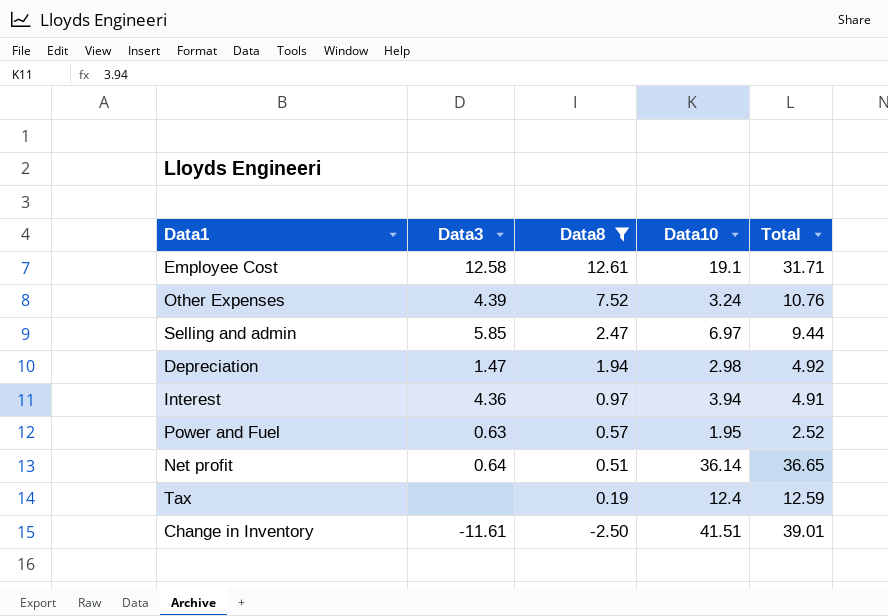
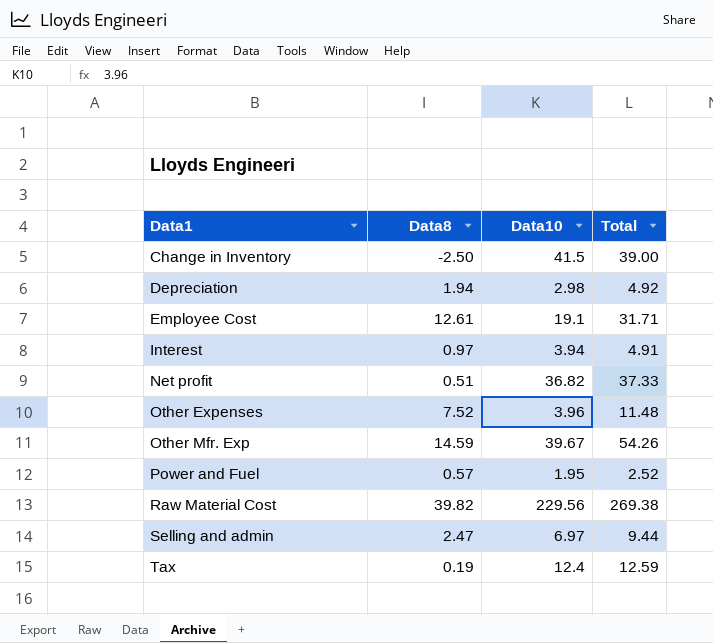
filter: Data8 <= 12.61 -> none
row order: Data8 descending -> Data1 ascending
column Data3 | position: 2 -> none
Change in Inventory | Data10: 41.51 -> 41.5
Change in Inventory | Total: 39.01 -> 39.00
Net profit | Data10: 36.14 -> 36.82
Net profit | Total: 36.65 -> 37.33
Other Expenses | Data10: 3.24 -> 3.96
Other Expenses | Total: 10.76 -> 11.48

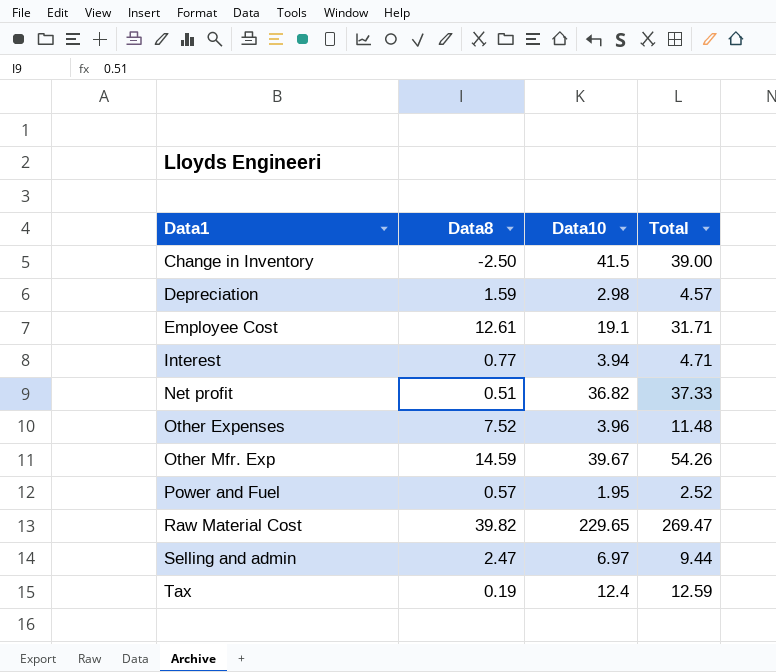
Depreciation | Data8: 1.94 -> 1.59
Depreciation | Total: 4.92 -> 4.57
Interest | Data8: 0.97 -> 0.77
Interest | Total: 4.91 -> 4.71
Raw Material Cost | Data10: 229.56 -> 229.65
Raw Material Cost | Total: 269.38 -> 269.47

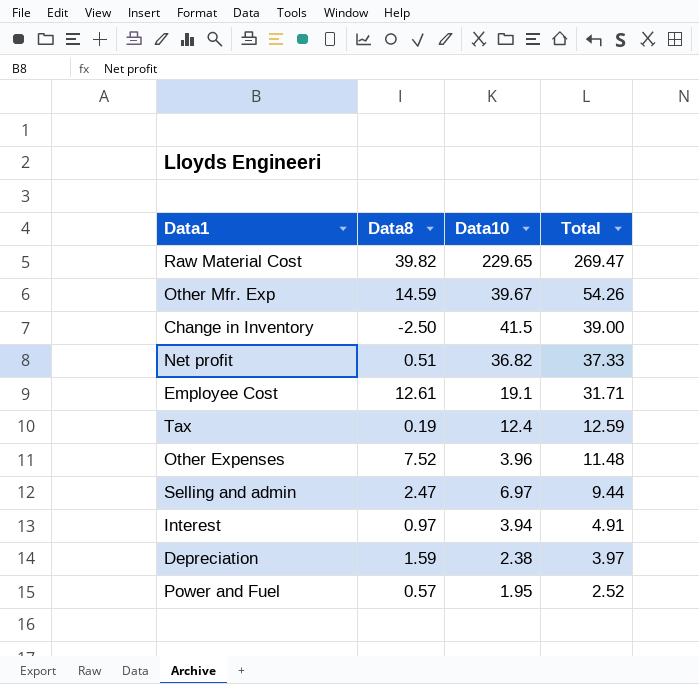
row order: Data1 ascending -> Total descending
Interest | Data8: 0.77 -> 0.97
Interest | Total: 4.71 -> 4.91
Depreciation | Data10: 2.98 -> 2.38
Depreciation | Total: 4.57 -> 3.97

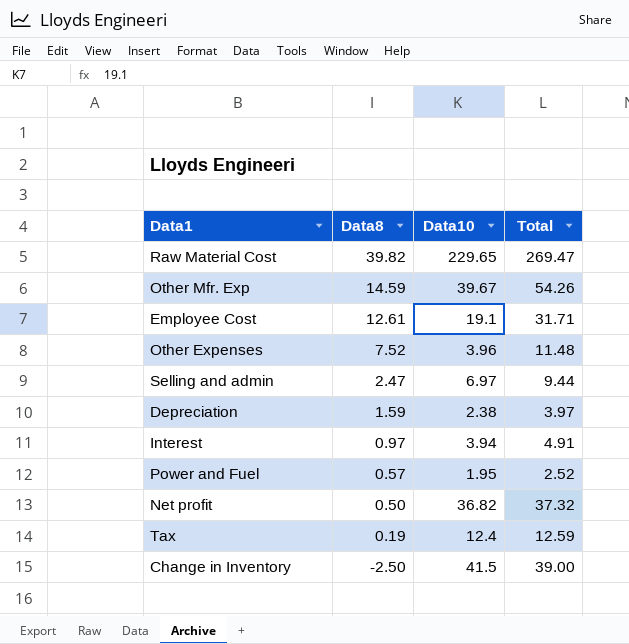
row order: Total descending -> Data8 descending
Net profit | Data8: 0.51 -> 0.50
Net profit | Total: 37.33 -> 37.32

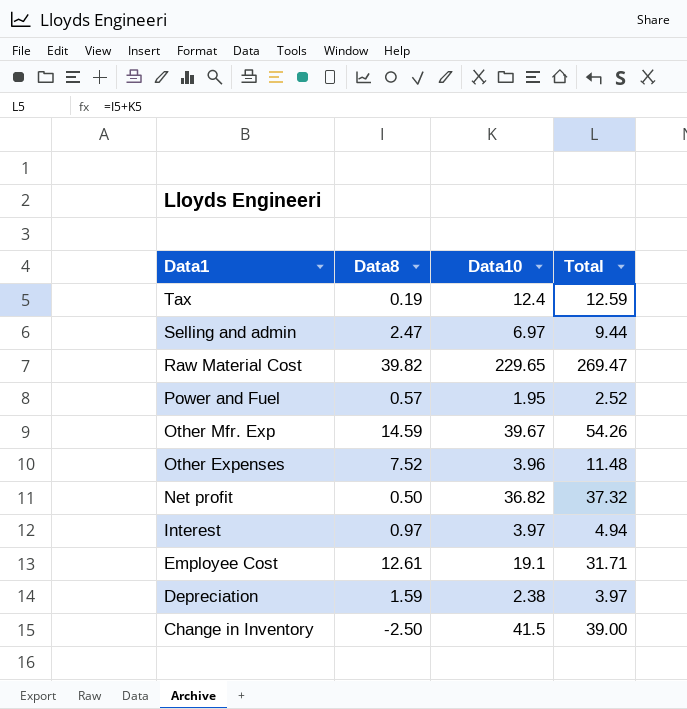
row order: Data8 descending -> Data1 descending
Interest | Data10: 3.94 -> 3.97
Interest | Total: 4.91 -> 4.94

